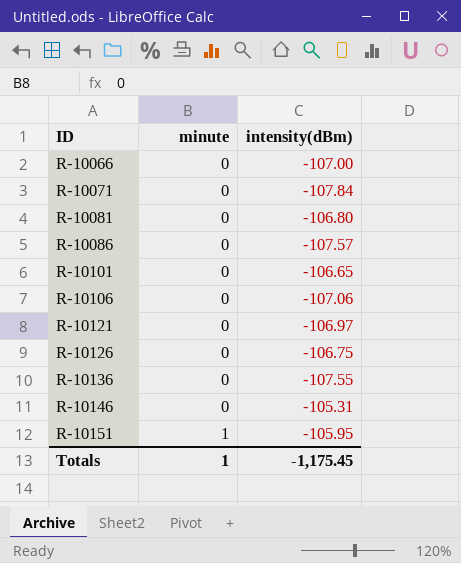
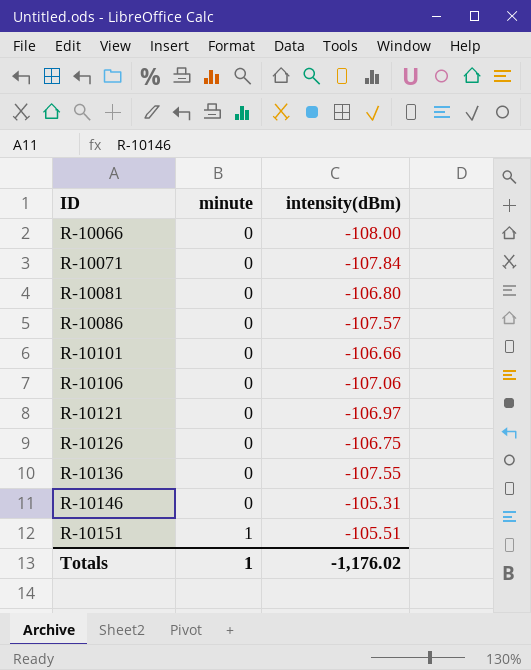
R-10066 | intensity(dBm): -107.00 -> -108.00
R-10101 | intensity(dBm): -106.65 -> -106.66
R-10151 | intensity(dBm): -105.95 -> -105.51
Totals | intensity(dBm): -1,175.45 -> -1,176.02

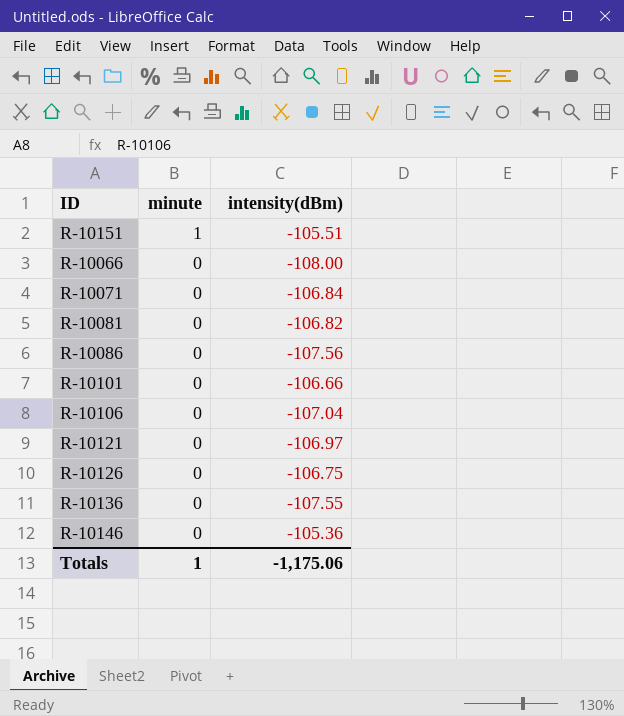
row order: ID ascending -> minute descending
R-10071 | intensity(dBm): -107.84 -> -106.84
R-10081 | intensity(dBm): -106.80 -> -106.82
R-10086 | intensity(dBm): -107.57 -> -107.56
R-10106 | intensity(dBm): -107.06 -> -107.04
R-10146 | intensity(dBm): -105.31 -> -105.36
Totals | intensity(dBm): -1,176.02 -> -1,175.06

